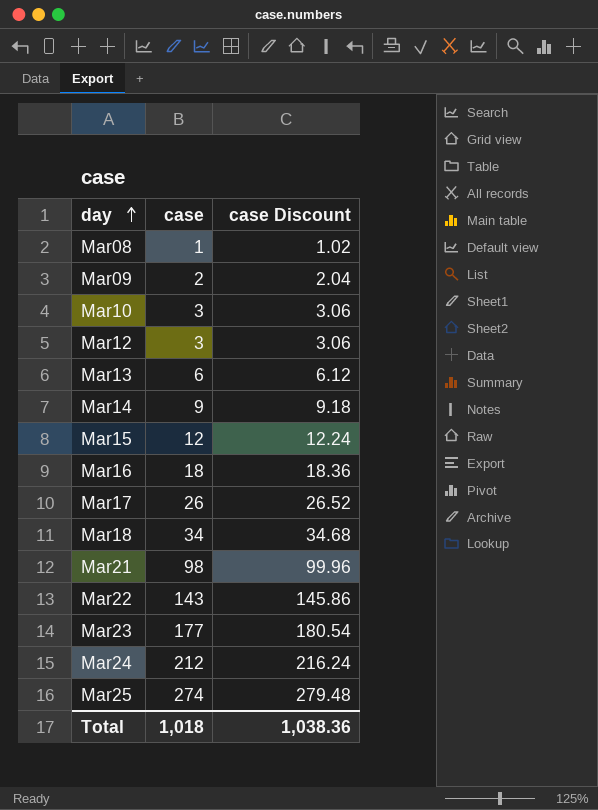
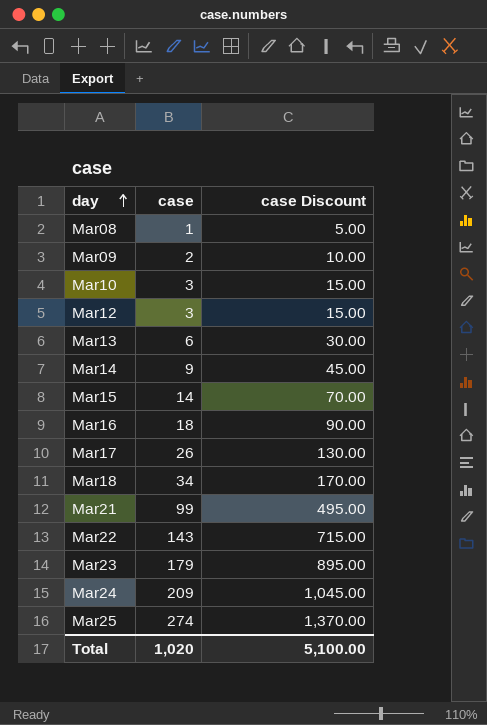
column case Discount | formula: [case] * 1.02 -> [case] * 5
Mar15 | case: 12 -> 14
Mar21 | case: 98 -> 99
Mar23 | case: 177 -> 179
Mar24 | case: 212 -> 209
Total | case: 1,018 -> 1,020
Total | case Discount: 1,038.36 -> 5,100.00

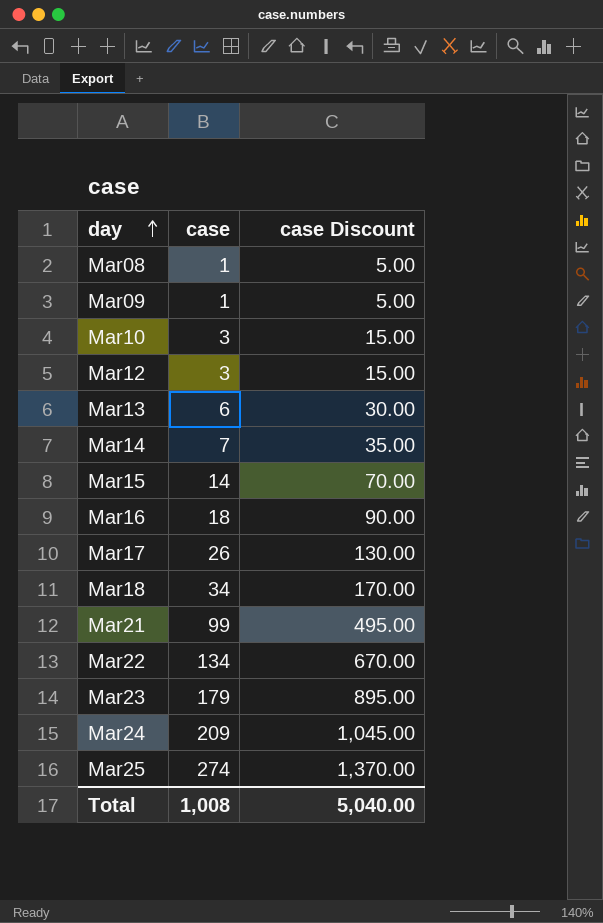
Mar09 | case: 2 -> 1
Mar09 | case Discount: 10.00 -> 5.00
Mar14 | case: 9 -> 7
Mar14 | case Discount: 45.00 -> 35.00
Mar22 | case: 143 -> 134
Mar22 | case Discount: 715.00 -> 670.00
Total | case: 1,020 -> 1,008
Total | case Discount: 5,100.00 -> 5,040.00

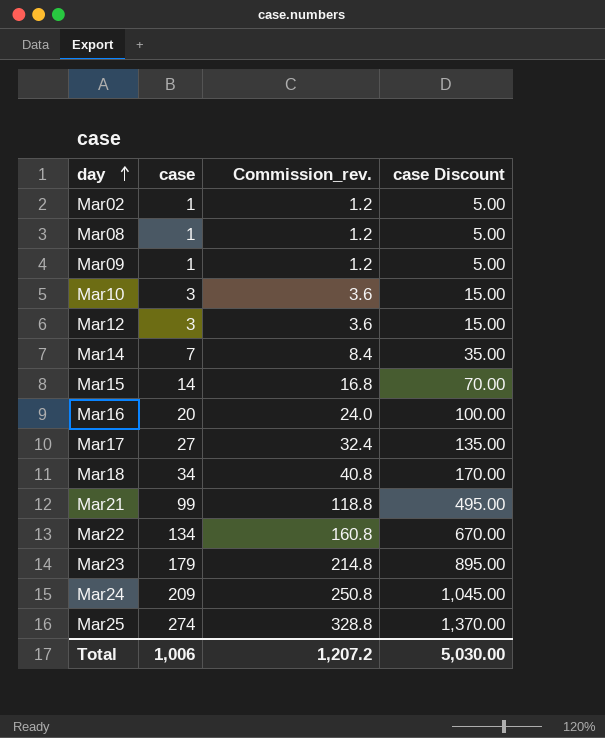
column Commission_rev. | formula: none -> [case] * 1.2
row Mar13: 6 | 30.00 -> none
row Mar02: none -> 1 | 1.2 | 5.00
Mar16 | case: 18 -> 20
Mar16 | case Discount: 90.00 -> 100.00
Mar17 | case: 26 -> 27
Mar17 | case Discount: 130.00 -> 135.00
Total | case: 1,008 -> 1,006
Total | case Discount: 5,040.00 -> 5,030.00

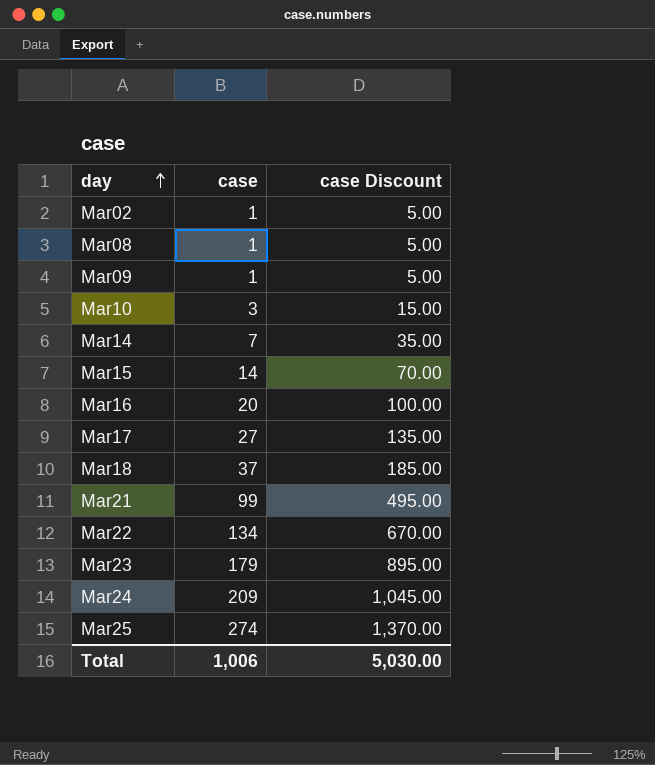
column Commission_rev. | formula: [case] * 1.2 -> none
row Mar12: 3 | 3.6 | 15.00 -> none
Mar18 | case: 34 -> 37
Mar18 | case Discount: 170.00 -> 185.00

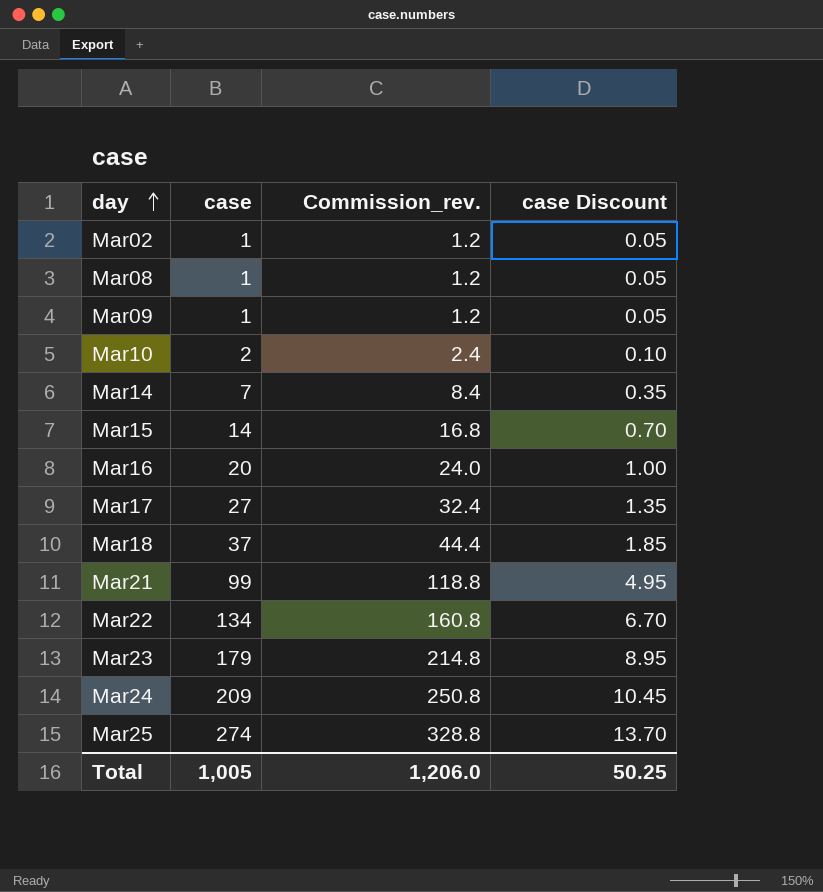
column Commission_rev. | formula: none -> [case] * 1.2
column case Discount | formula: [case] * 5 -> [case] * 0.05
Mar10 | case: 3 -> 2
Total | case: 1,006 -> 1,005
Total | case Discount: 5,030.00 -> 50.25

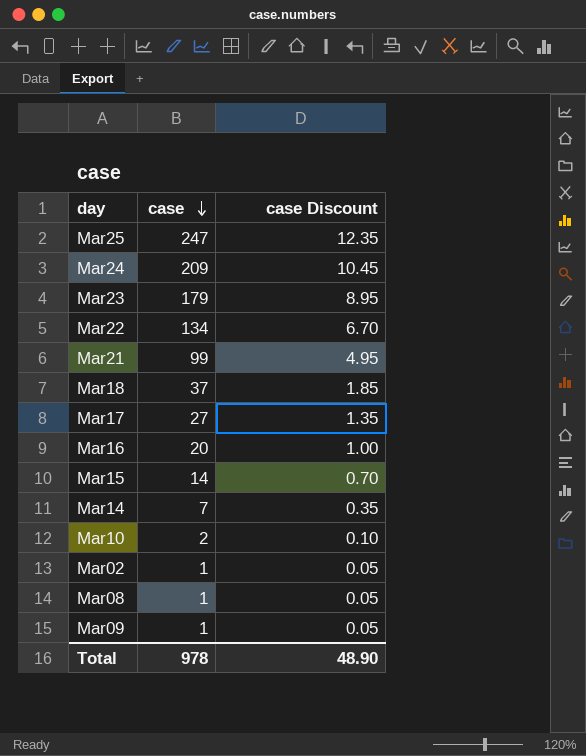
row order: day ascending -> case descending
column Commission_rev. | formula: [case] * 1.2 -> none
Mar25 | case: 274 -> 247
Mar25 | case Discount: 13.70 -> 12.35
Total | case: 1,005 -> 978
Total | case Discount: 50.25 -> 48.90

